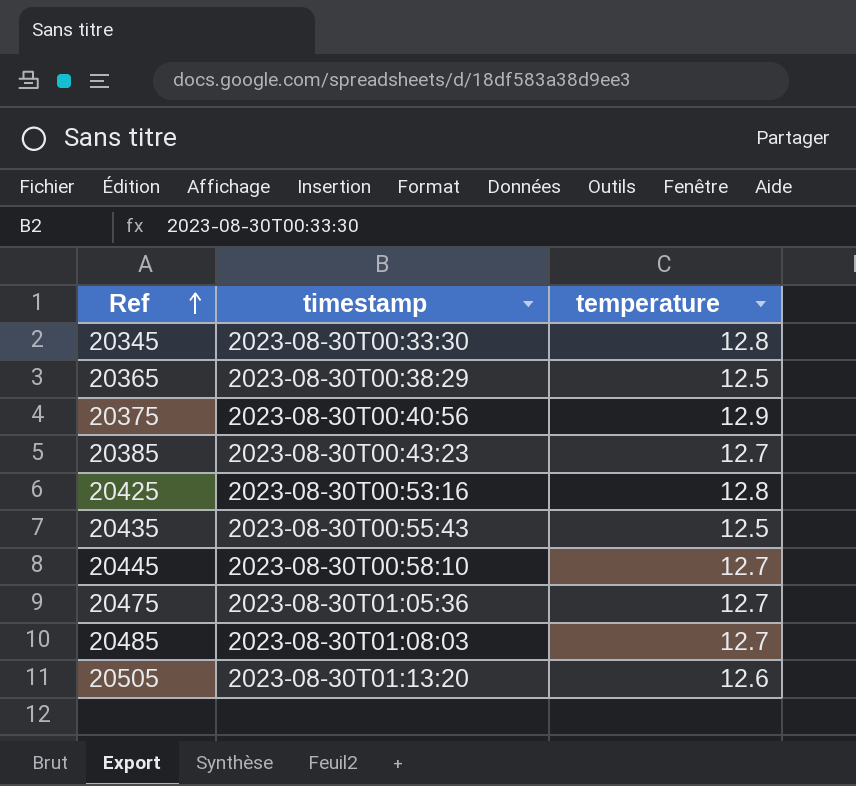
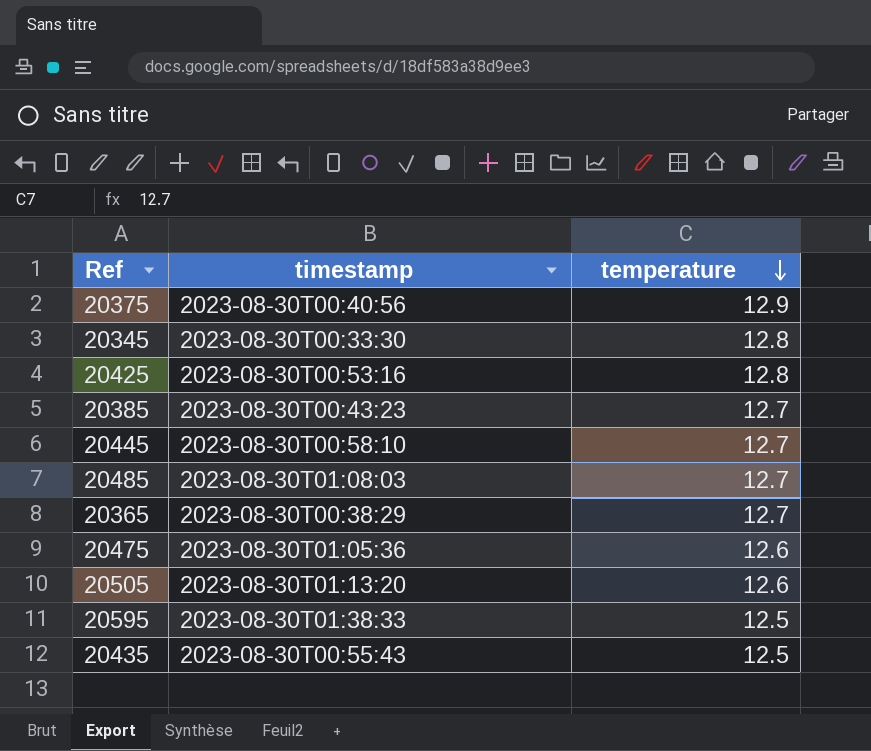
row order: Ref ascending -> temperature descending
20365 | temperature: 12.5 -> 12.7
20475 | temperature: 12.7 -> 12.6
row 20595: none -> 2023-08-30T01:38:33 | 12.5

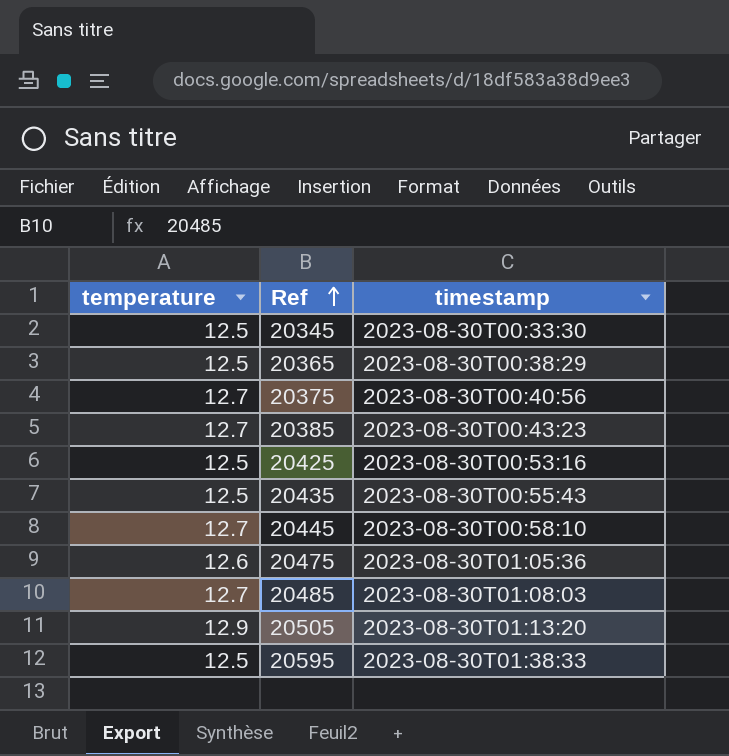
row order: temperature descending -> Ref ascending
column temperature | position: 3 -> 1
20345 | temperature: 12.8 -> 12.5
20365 | temperature: 12.7 -> 12.5
20375 | temperature: 12.9 -> 12.7
20425 | temperature: 12.8 -> 12.5
20505 | temperature: 12.6 -> 12.9

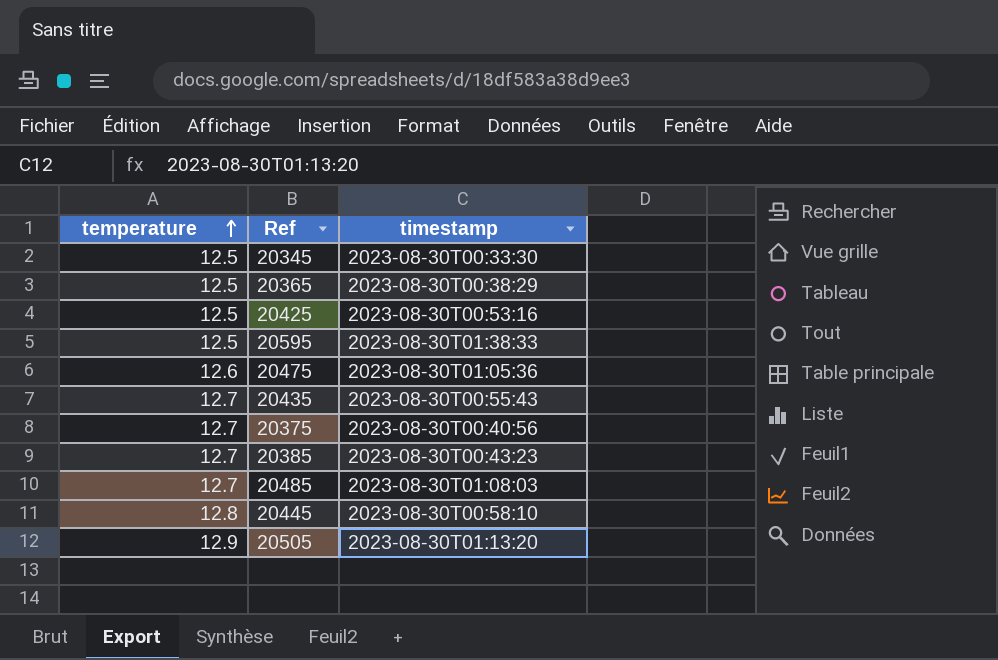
row order: Ref ascending -> temperature ascending
20435 | temperature: 12.5 -> 12.7
20445 | temperature: 12.7 -> 12.8

